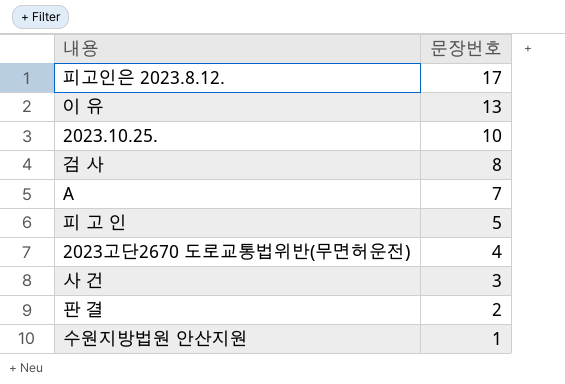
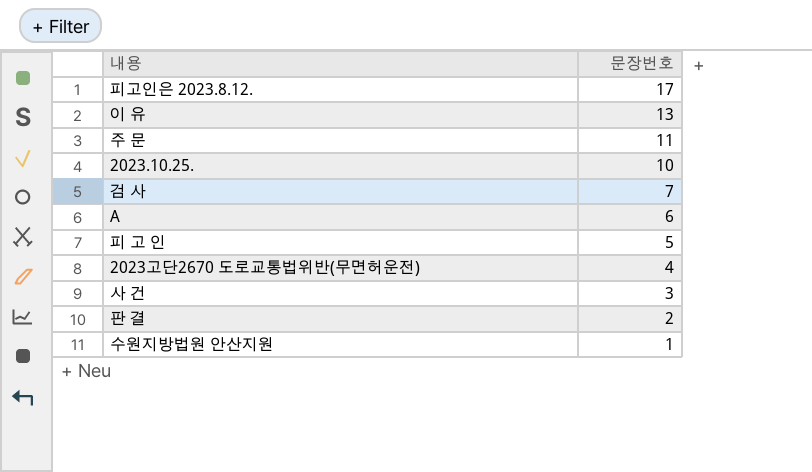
row 주 문: none -> 11
검 사 | 문장번호: 8 -> 7
A | 문장번호: 7 -> 6

